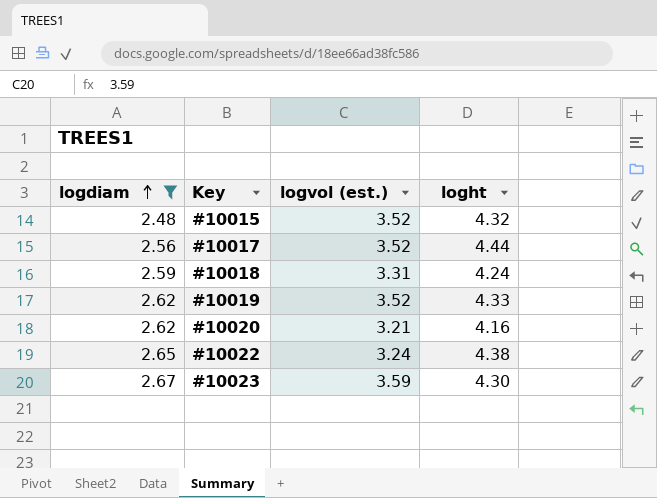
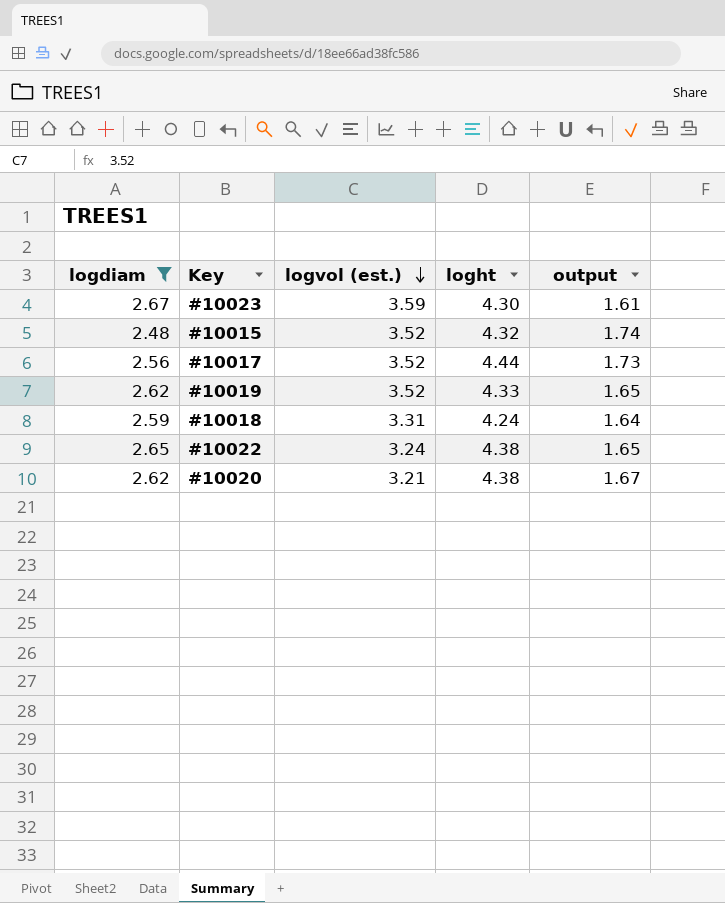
row order: logdiam ascending -> logvol (est.) descending
column output | formula: none -> [loght] / [logdiam]
#10020 | loght: 4.16 -> 4.38

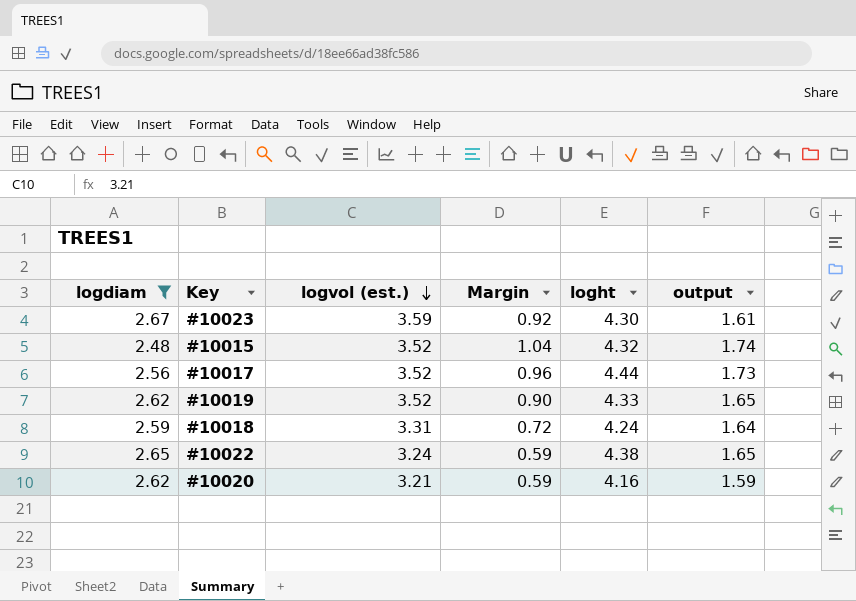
column Margin | formula: none -> [logvol (est.)] - [logdiam]
#10020 | loght: 4.38 -> 4.16
#10020 | output: 1.67 -> 1.59

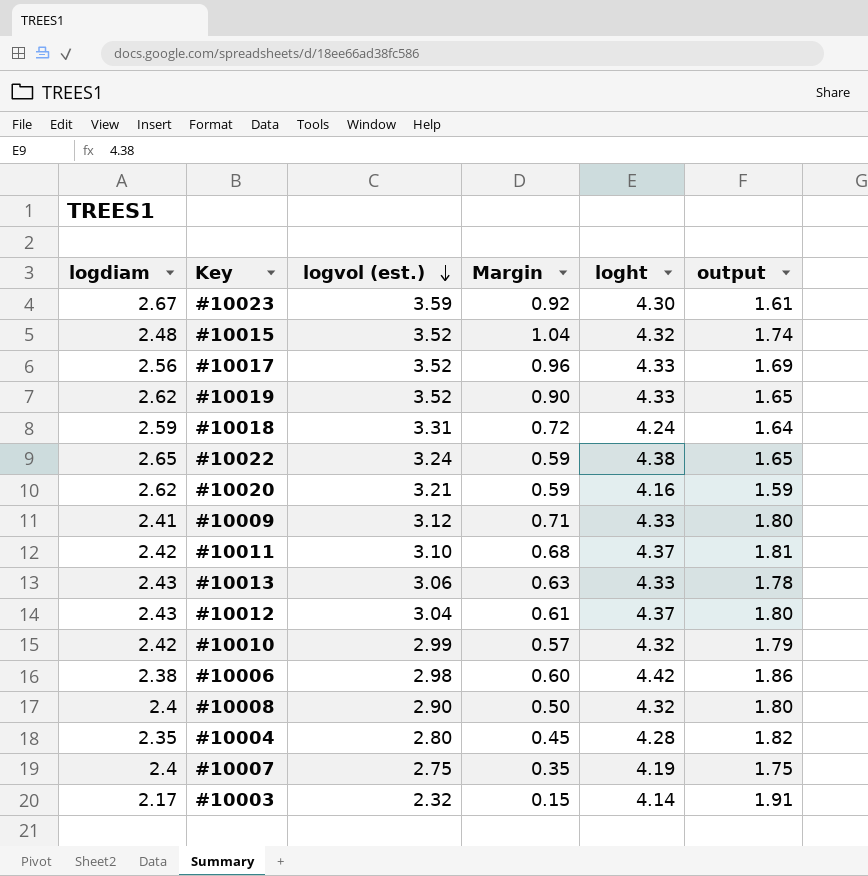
filter: logdiam >= 2.48 -> none
#10017 | loght: 4.44 -> 4.33
#10017 | output: 1.73 -> 1.69

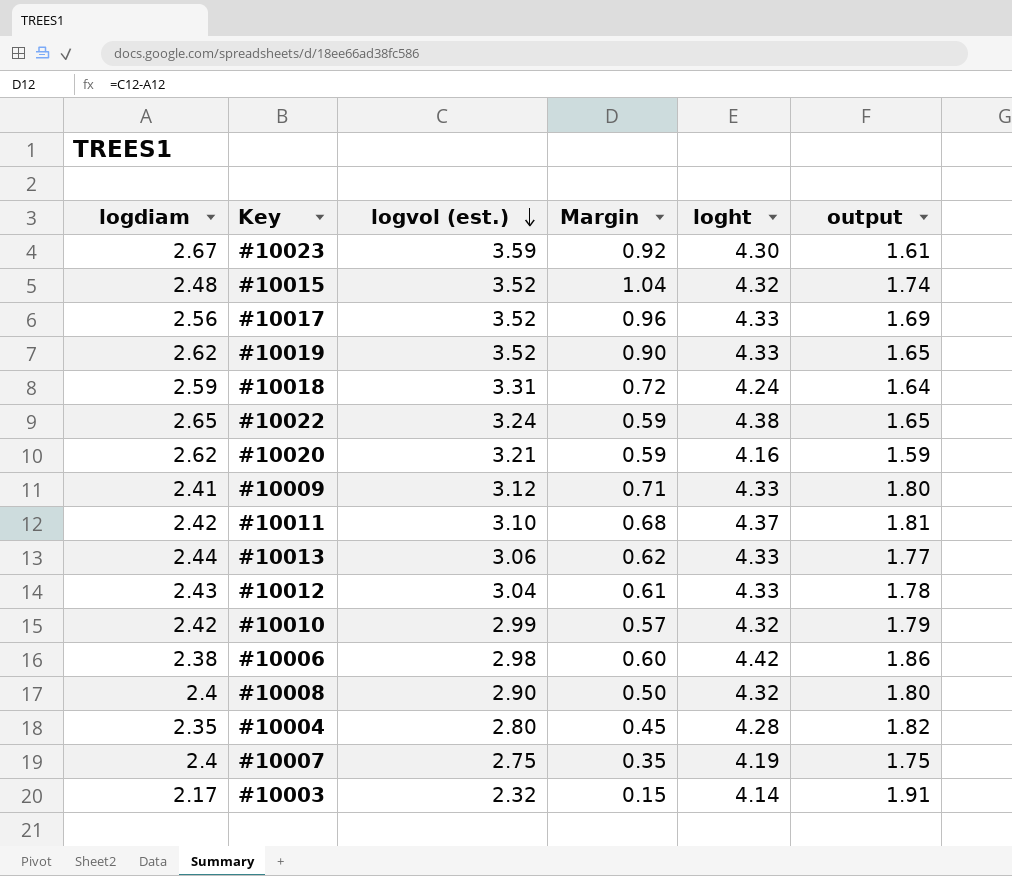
#10013 | logdiam: 2.43 -> 2.44
#10013 | Margin: 0.63 -> 0.62
#10013 | output: 1.78 -> 1.77
#10012 | loght: 4.37 -> 4.33
#10012 | output: 1.80 -> 1.78

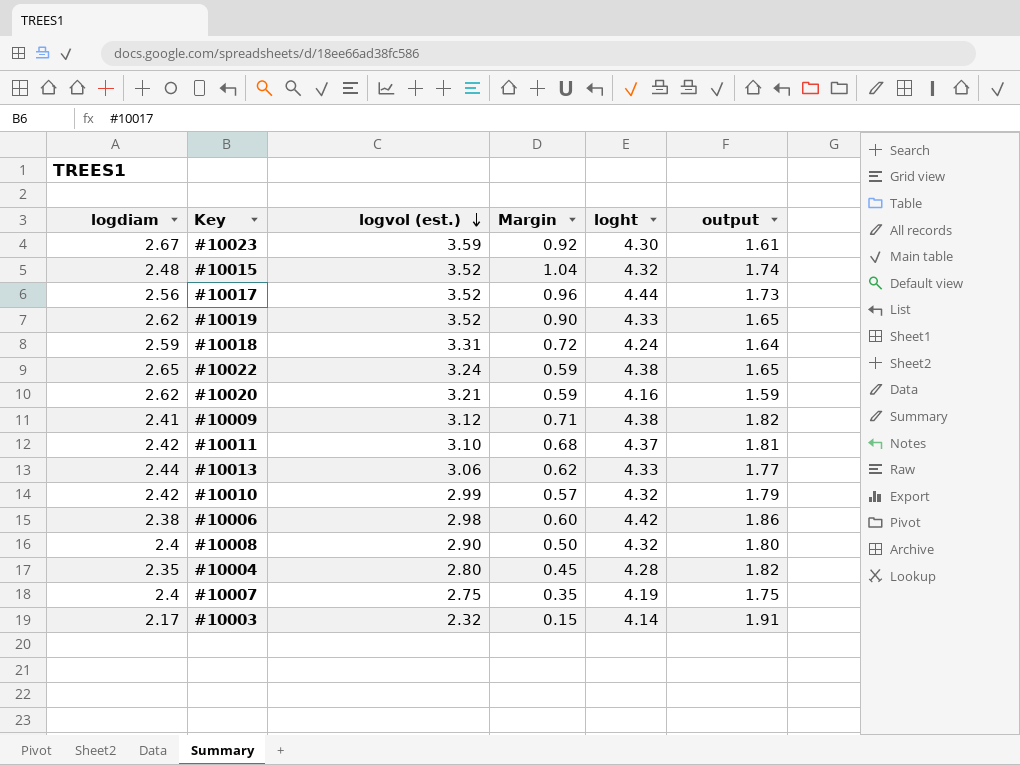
row #10012: 2.43 | 3.04 | 0.61 | 4.33 | 1.78 -> none
#10017 | loght: 4.33 -> 4.44
#10017 | output: 1.69 -> 1.73
#10009 | loght: 4.33 -> 4.38
#10009 | output: 1.80 -> 1.82

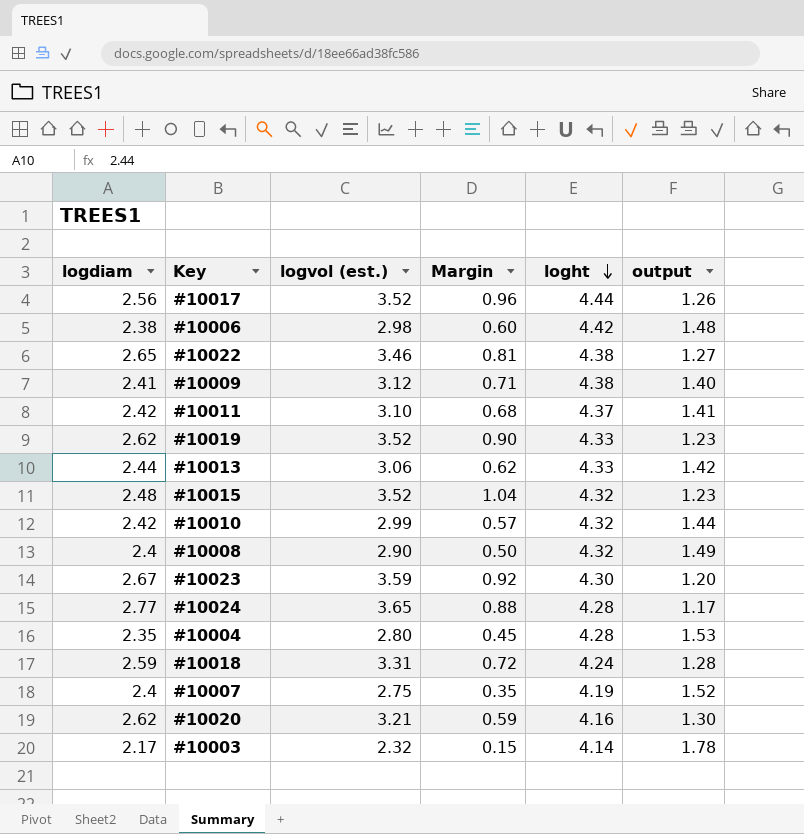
row order: logvol (est.) descending -> loght descending
column output | formula: [loght] / [logdiam] -> [loght] / [logvol (est.)]
#10022 | logvol (est.): 3.24 -> 3.46
#10022 | Margin: 0.59 -> 0.81
row #10024: none -> 2.77 | 3.65 | 0.88 | 4.28 | 1.17

